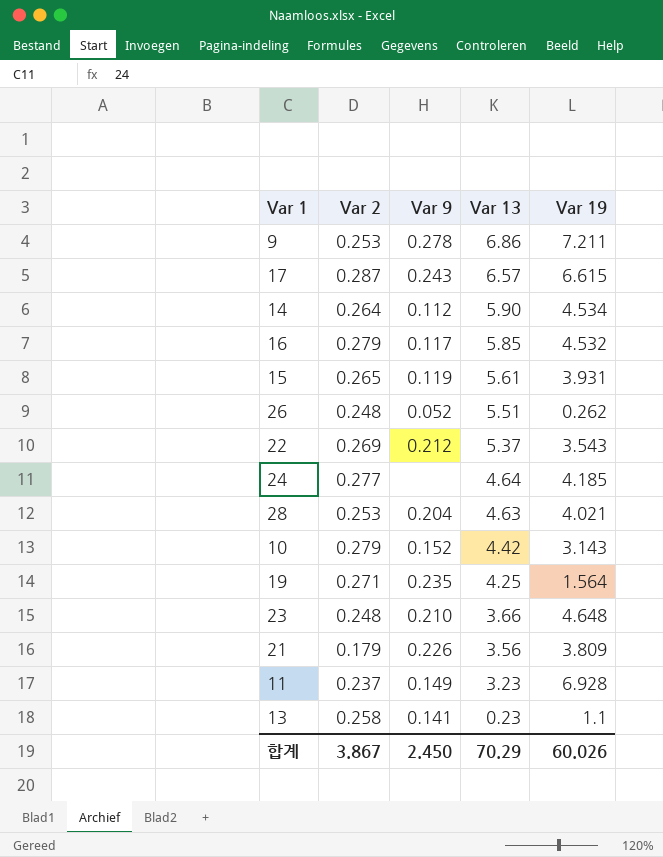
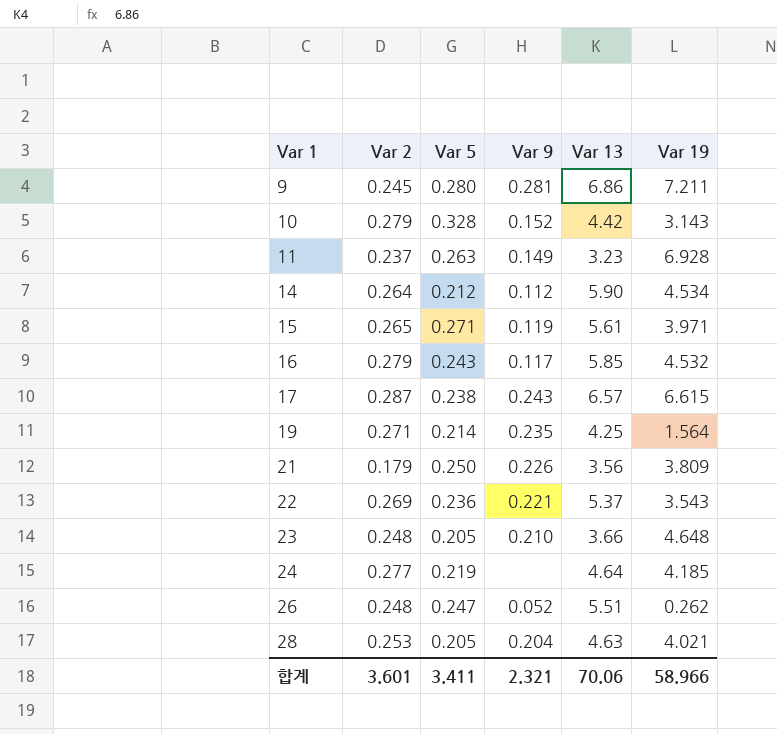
row order: Var 13 descending -> Var 1 ascending
column Var 5 | position: none -> 3
row 13: 0.258 | 0.141 | 0.23 | 1.1 -> none
9 | Var 2: 0.253 -> 0.245
9 | Var 9: 0.278 -> 0.281
15 | Var 19: 3.931 -> 3.971
22 | Var 9: 0.212 -> 0.221
합계 | Var 2: 3.867 -> 3.601
합계 | Var 9: 2.450 -> 2.321
합계 | Var 13: 70.29 -> 70.06
합계 | Var 19: 60.026 -> 58.966

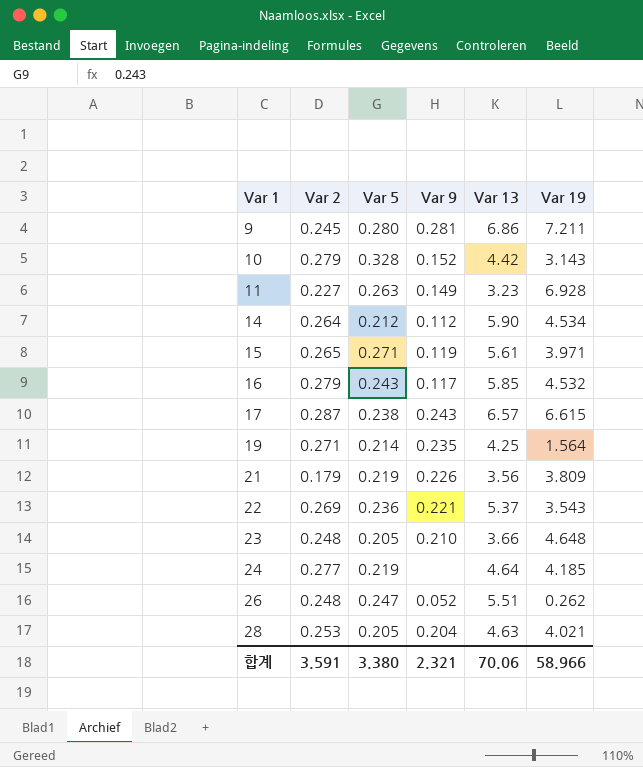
11 | Var 2: 0.237 -> 0.227
21 | Var 5: 0.250 -> 0.219
합계 | Var 2: 3.601 -> 3.591
합계 | Var 5: 3.411 -> 3.380

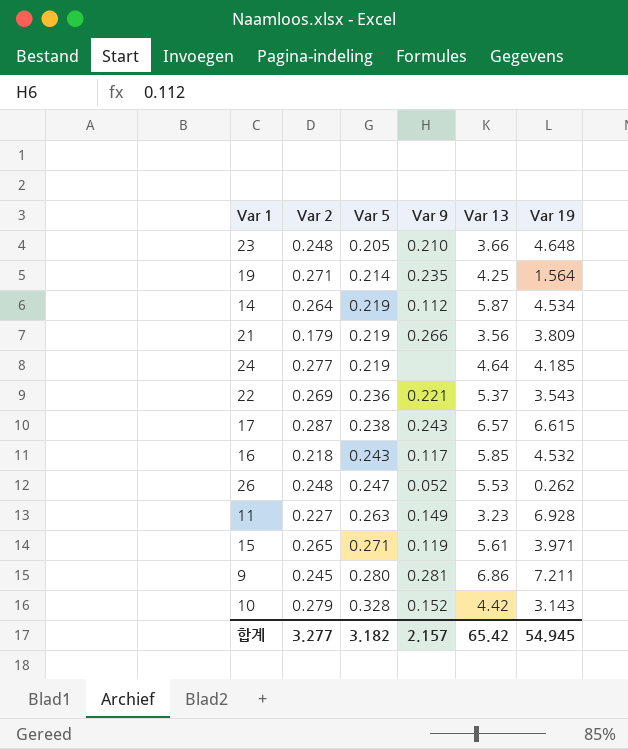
row order: Var 1 ascending -> Var 5 ascending
row 28: 0.253 | 0.205 | 0.204 | 4.63 | 4.021 -> none
14 | Var 5: 0.212 -> 0.219
14 | Var 13: 5.90 -> 5.87
21 | Var 9: 0.226 -> 0.266
16 | Var 2: 0.279 -> 0.218
26 | Var 13: 5.51 -> 5.53
합계 | Var 2: 3.591 -> 3.277
합계 | Var 5: 3.380 -> 3.182
합계 | Var 9: 2.321 -> 2.157
합계 | Var 13: 70.06 -> 65.42
합계 | Var 19: 58.966 -> 54.945

